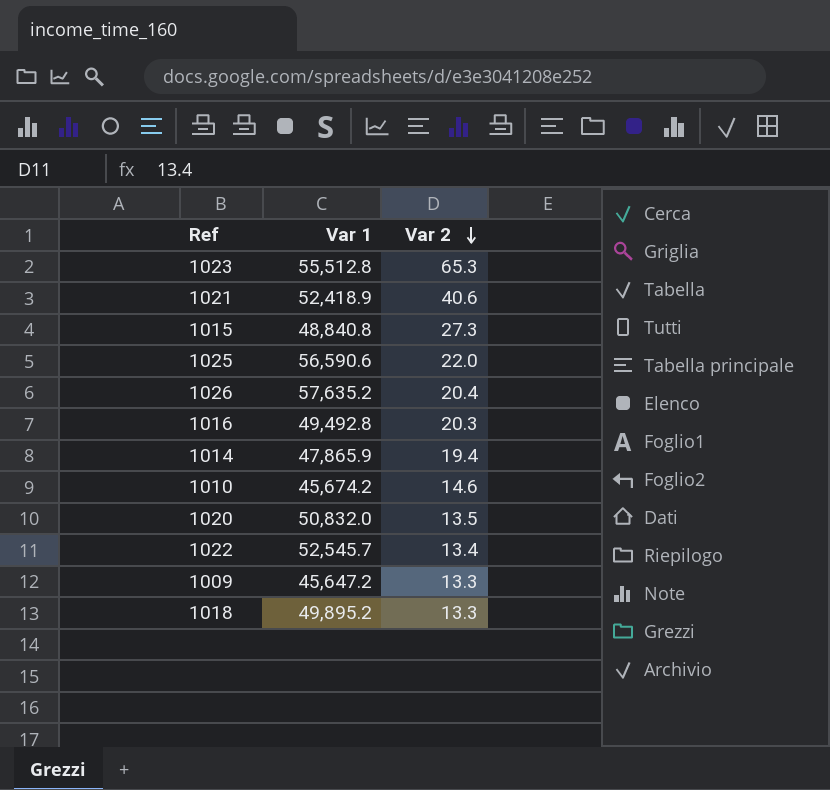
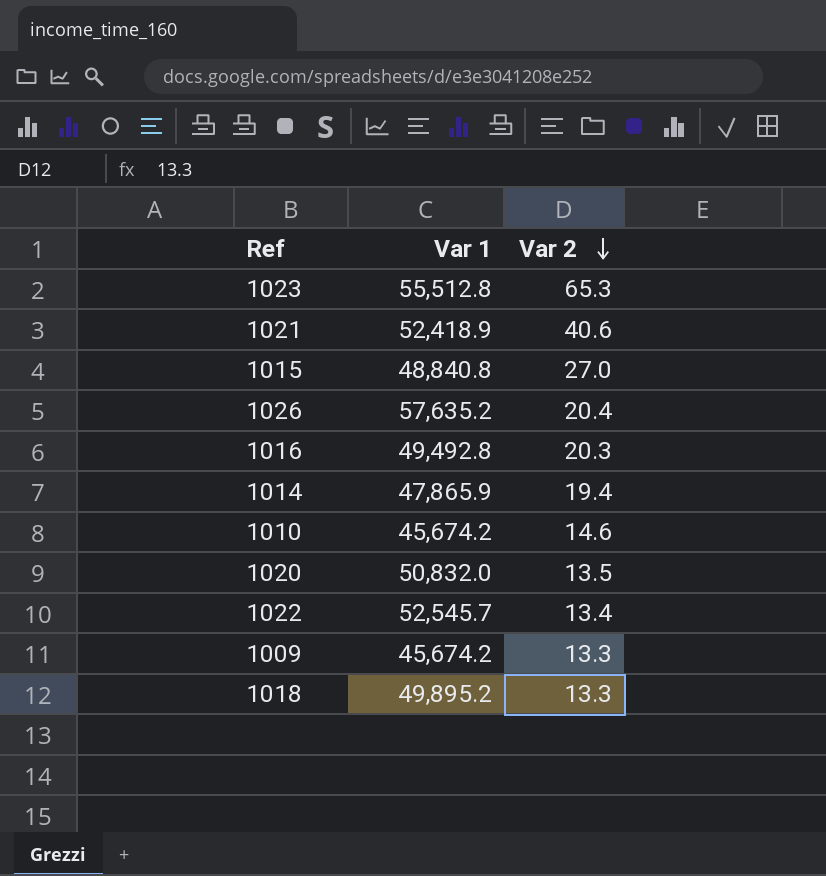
row 1025: 56,590.6 | 22.0 -> none
1015 | Var 2: 27.3 -> 27.0
1009 | Var 1: 45,647.2 -> 45,674.2

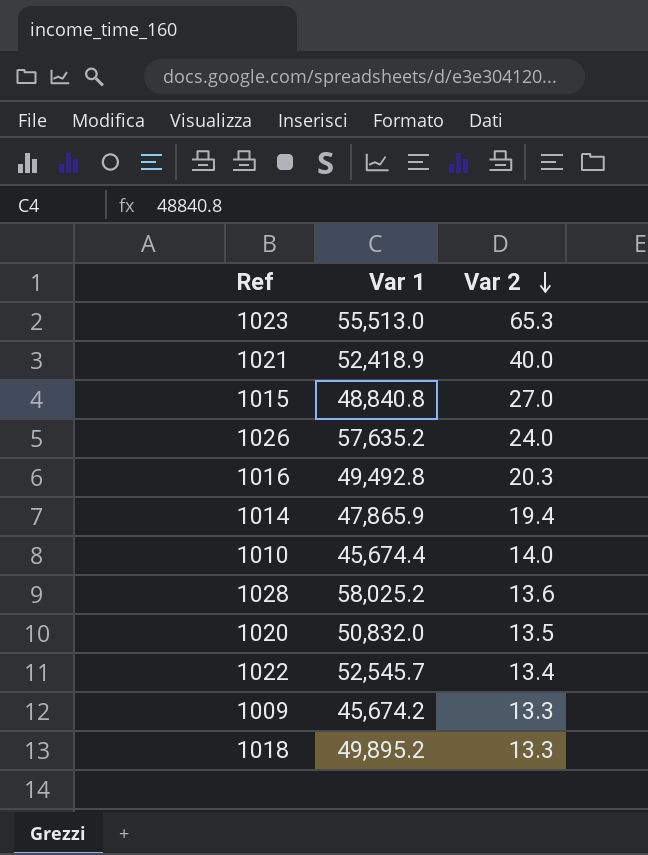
1023 | Var 1: 55,512.8 -> 55,513.0
1021 | Var 2: 40.6 -> 40.0
1026 | Var 2: 20.4 -> 24.0
1010 | Var 1: 45,674.2 -> 45,674.4
1010 | Var 2: 14.6 -> 14.0
row 1028: none -> 58,025.2 | 13.6

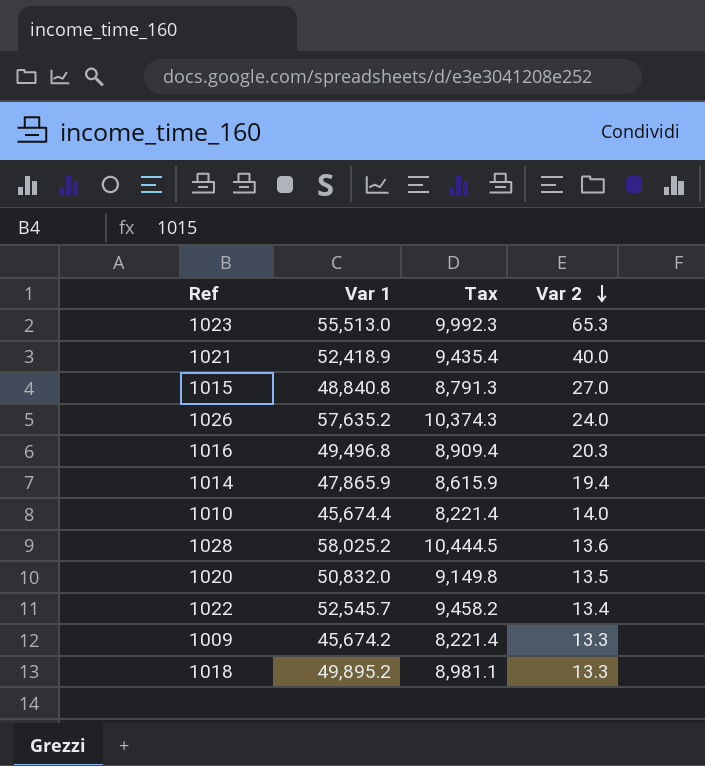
column Tax | formula: none -> [Var 1] * 0.18
1016 | Var 1: 49,492.8 -> 49,496.8

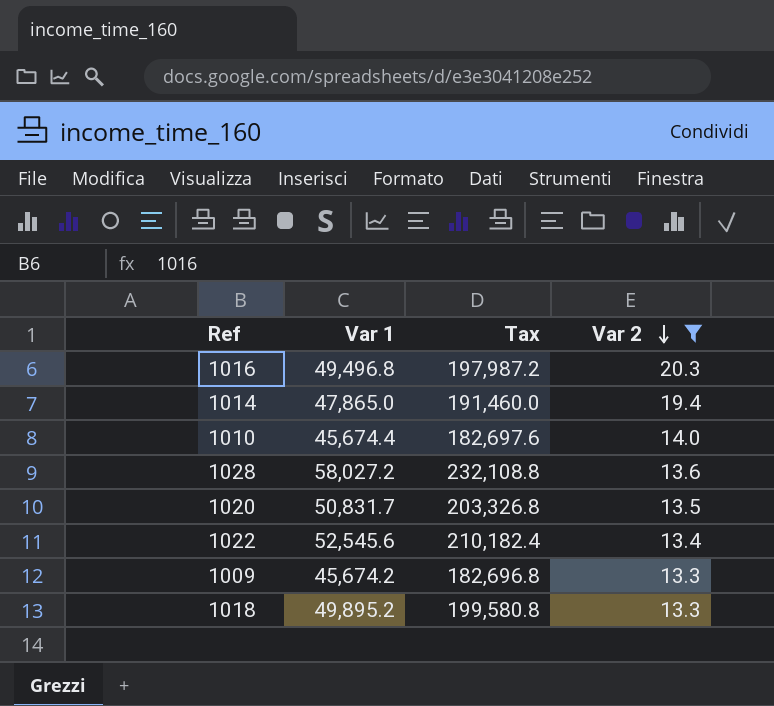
filter: none -> Var 2 <= 20.3
column Tax | formula: [Var 1] * 0.18 -> [Var 1] * 4
1014 | Var 1: 47,865.9 -> 47,865.0
1028 | Var 1: 58,025.2 -> 58,027.2
1020 | Var 1: 50,832.0 -> 50,831.7
1022 | Var 1: 52,545.7 -> 52,545.6

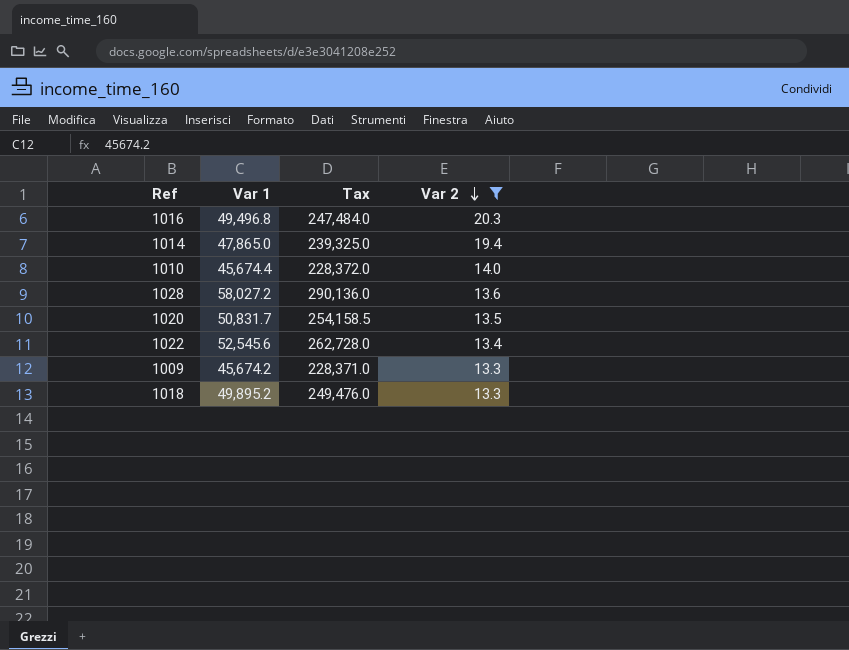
column Tax | formula: [Var 1] * 4 -> [Var 1] * 5

